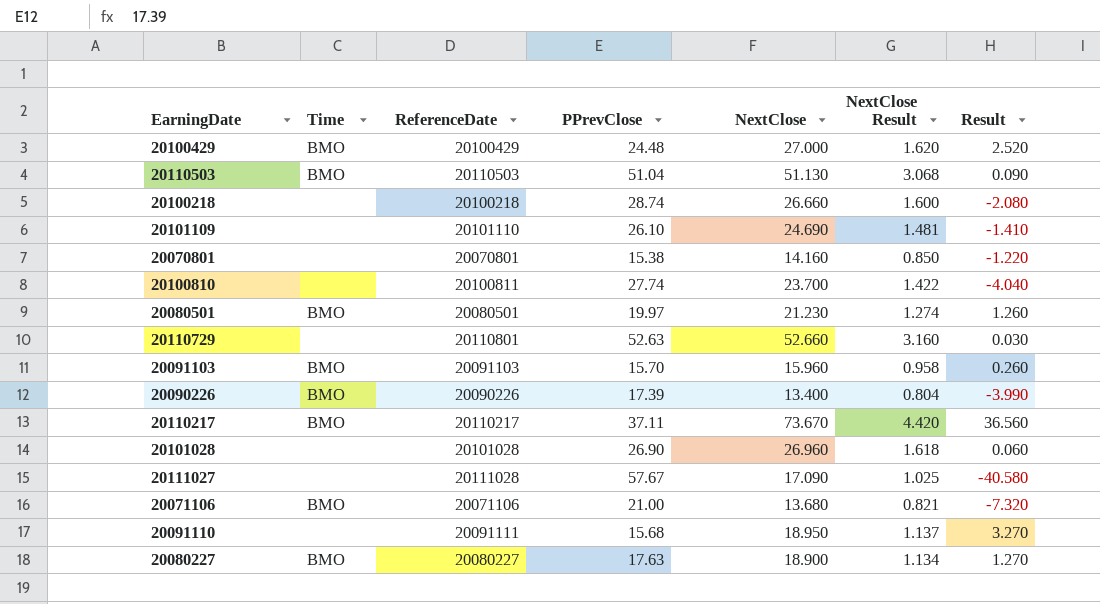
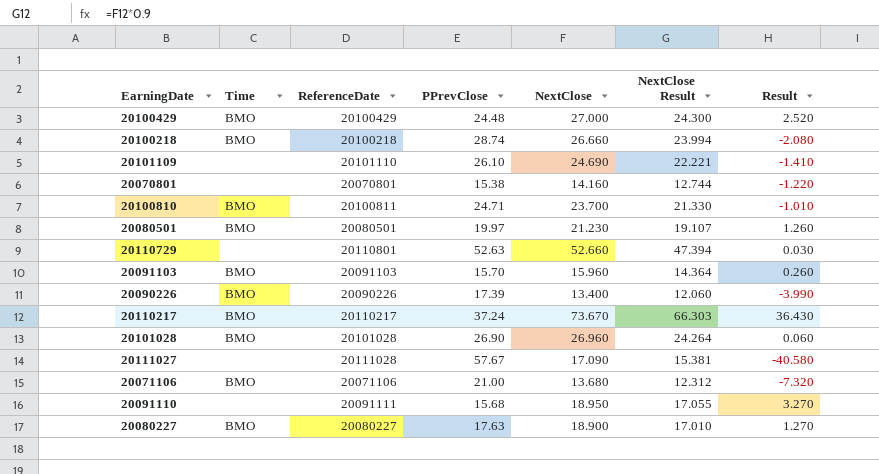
column NextClose Result | formula: [NextClose] * 0.06 -> [NextClose] * 0.9
row 20110503: BMO | 20110503 | 51.04 | 51.130 | 3.068 | 0.090 -> none
20100218 | Time: none -> BMO
20100810 | Time: none -> BMO
20100810 | PPrevClose: 27.74 -> 24.71
20100810 | Result: -4.040 -> -1.010
20110217 | PPrevClose: 37.11 -> 37.24
20110217 | Result: 36.560 -> 36.430
20101028 | Time: none -> BMO

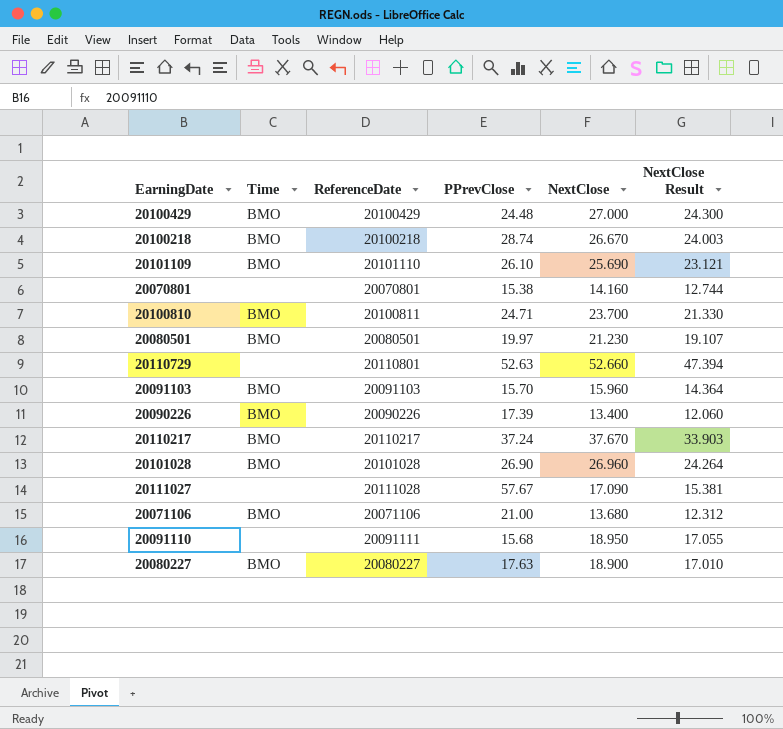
column Result | formula: [NextClose] - [PPrevClose] -> none
20100218 | NextClose: 26.660 -> 26.670
20100218 | NextClose Result: 23.994 -> 24.003
20101109 | Time: none -> BMO
20101109 | NextClose: 24.690 -> 25.690
20101109 | NextClose Result: 22.221 -> 23.121
20110217 | NextClose: 73.670 -> 37.670
20110217 | NextClose Result: 66.303 -> 33.903

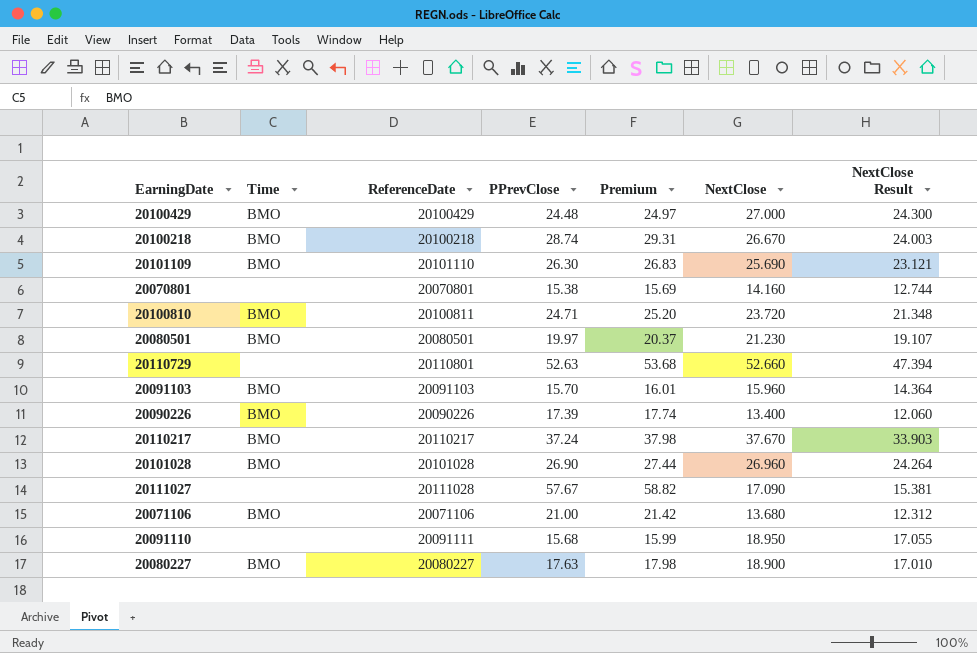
column Premium | formula: none -> [PPrevClose] * 1.02
20101109 | PPrevClose: 26.10 -> 26.30
20100810 | NextClose: 23.700 -> 23.720
20100810 | NextClose Result: 21.330 -> 21.348

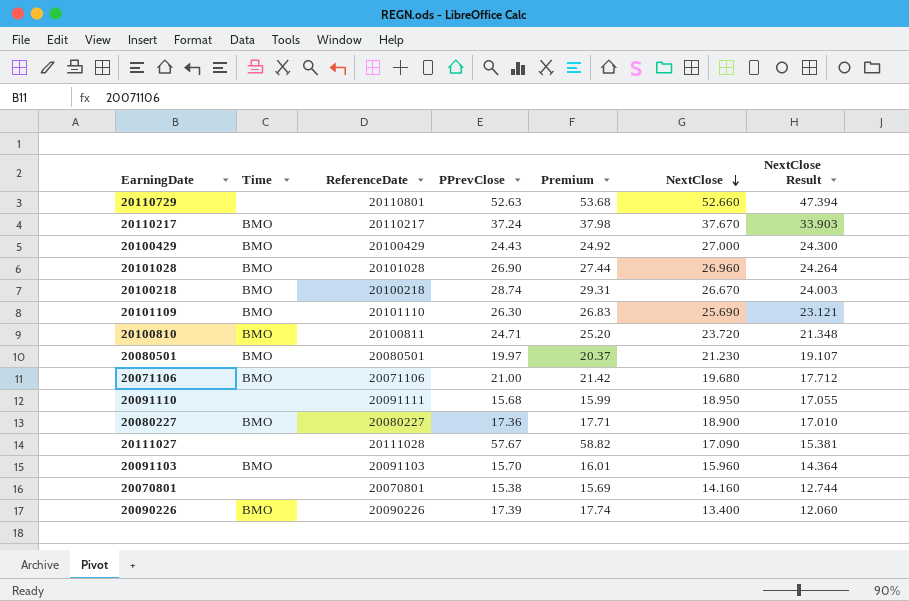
row order: none -> NextClose descending
20100429 | PPrevClose: 24.48 -> 24.43
20100429 | Premium: 24.97 -> 24.92
20071106 | NextClose: 13.680 -> 19.680
20071106 | NextClose Result: 12.312 -> 17.712
20080227 | PPrevClose: 17.63 -> 17.36
20080227 | Premium: 17.98 -> 17.71

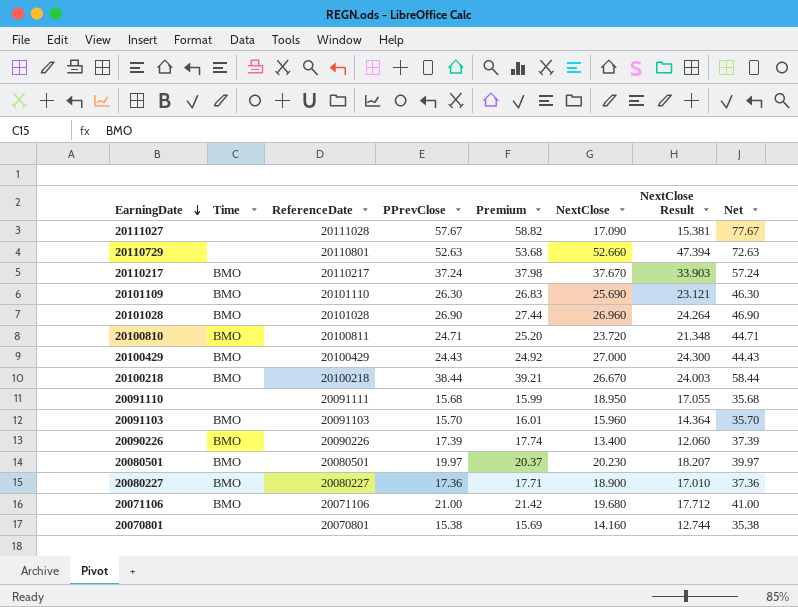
row order: NextClose descending -> EarningDate descending
column Net | formula: none -> [PPrevClose] + 20
20100218 | PPrevClose: 28.74 -> 38.44
20100218 | Premium: 29.31 -> 39.21
20080501 | NextClose: 21.230 -> 20.230
20080501 | NextClose Result: 19.107 -> 18.207

